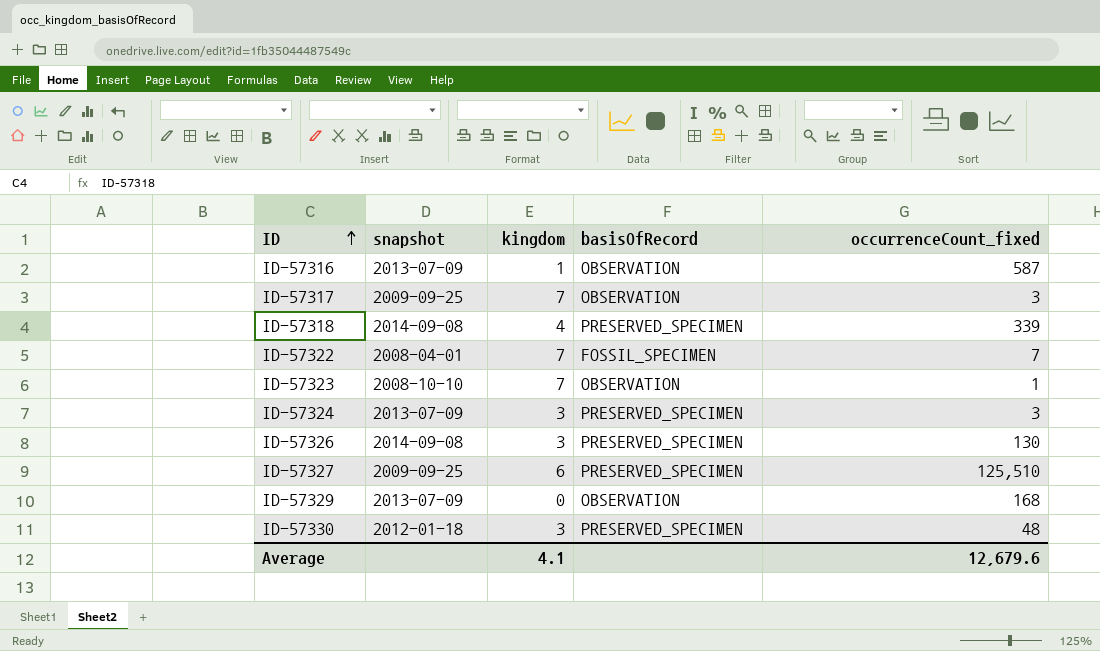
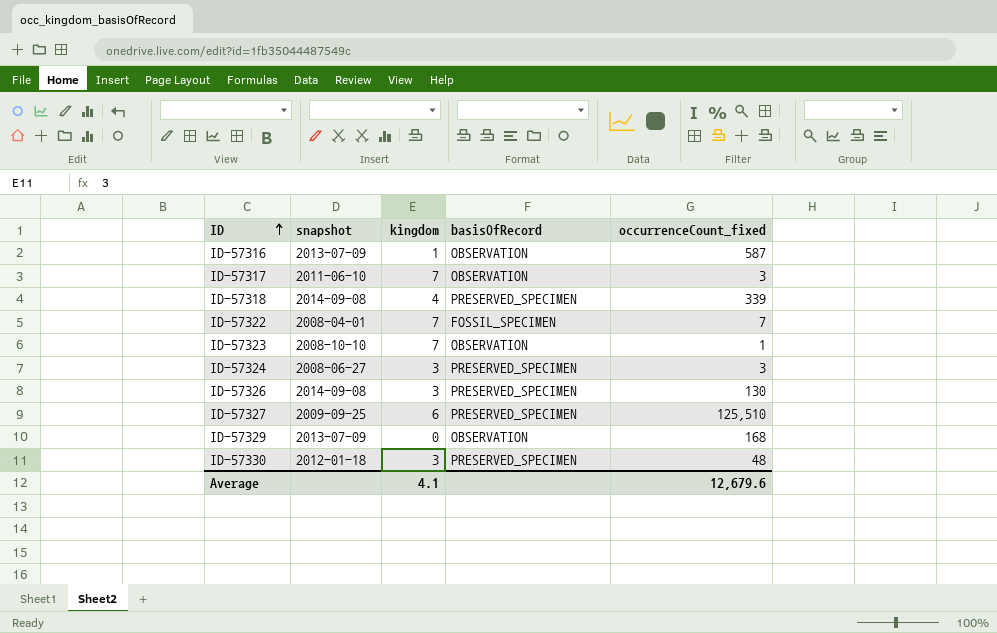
ID-57317 | snapshot: 2009-09-25 -> 2011-06-10
ID-57324 | snapshot: 2013-07-09 -> 2008-06-27

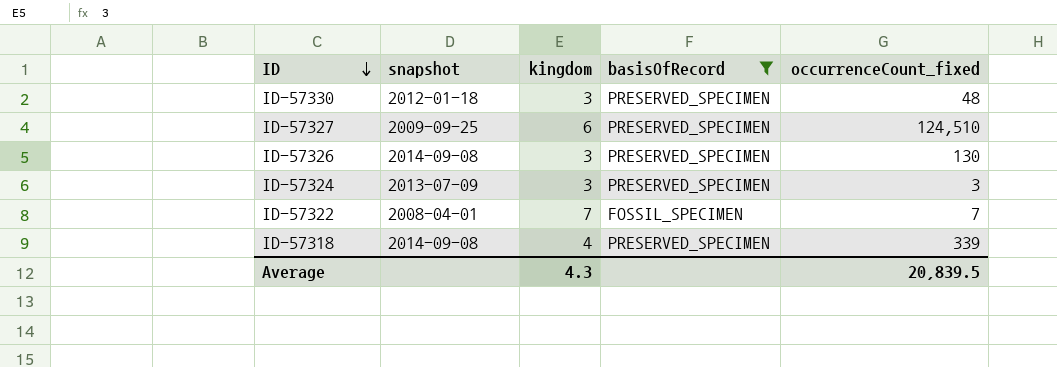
filter: none -> basisOfRecord != OBSERVATION
row order: ID ascending -> ID descending
ID-57327 | occurrenceCount_fixed: 125,510 -> 124,510
ID-57324 | snapshot: 2008-06-27 -> 2013-07-09
Average | kingdom: 4.1 -> 4.3
Average | occurrenceCount_fixed: 12,679.6 -> 20,839.5

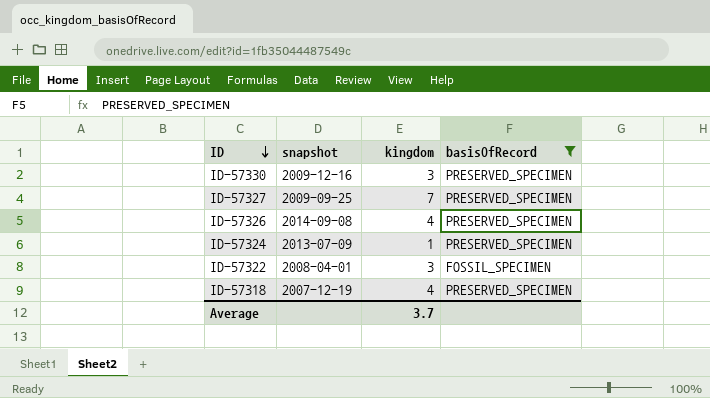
column occurrenceCount_fixed | position: 5 -> none
ID-57330 | snapshot: 2012-01-18 -> 2009-12-16
ID-57327 | kingdom: 6 -> 7
ID-57326 | kingdom: 3 -> 4
ID-57324 | kingdom: 3 -> 1
ID-57322 | kingdom: 7 -> 3
ID-57318 | snapshot: 2014-09-08 -> 2007-12-19
Average | kingdom: 4.3 -> 3.7

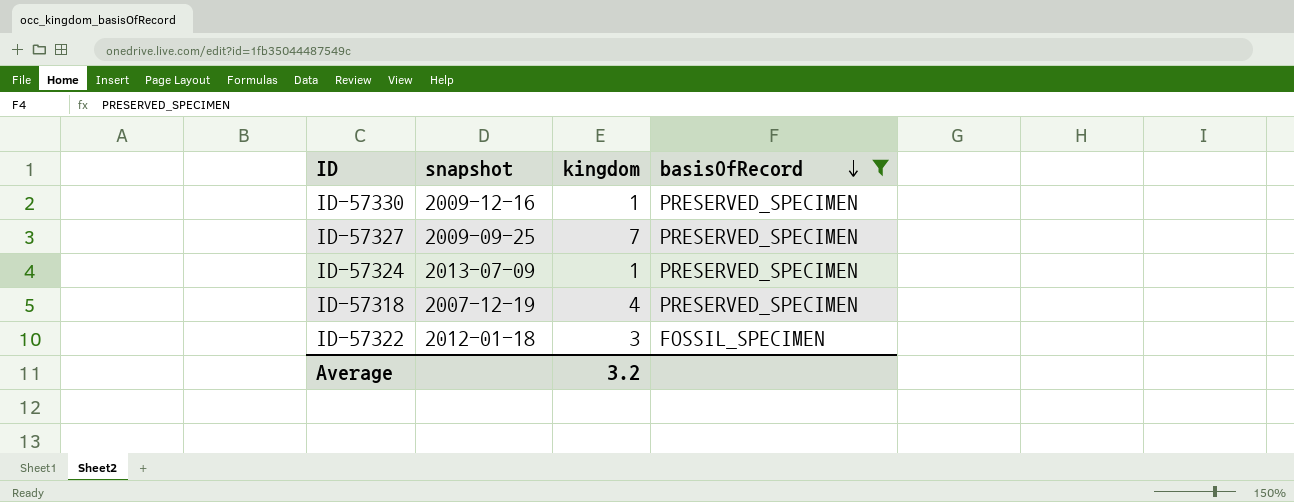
row order: ID descending -> basisOfRecord descending
row ID-57326: 2014-09-08 | 4 | PRESERVED_SPECIMEN -> none
ID-57330 | kingdom: 3 -> 1
ID-57322 | snapshot: 2008-04-01 -> 2012-01-18
Average | kingdom: 3.7 -> 3.2

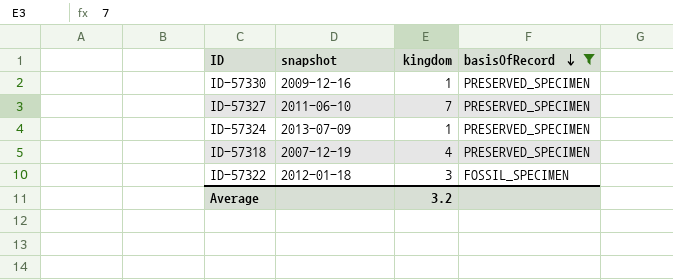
ID-57327 | snapshot: 2009-09-25 -> 2011-06-10

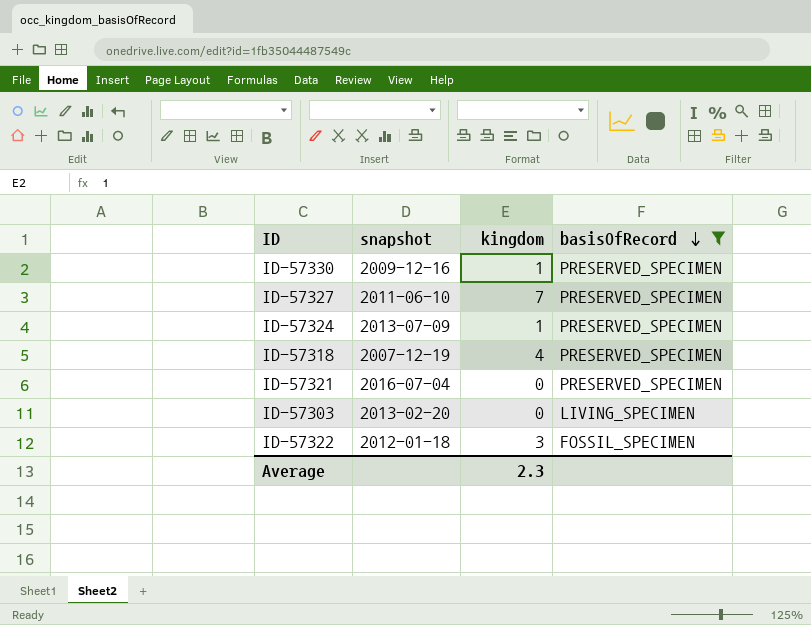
row ID-57321: none -> 2016-07-04 | 0 | PRESERVED_SPECIMEN
row ID-57303: none -> 2013-02-20 | 0 | LIVING_SPECIMEN
Average | kingdom: 3.2 -> 2.3

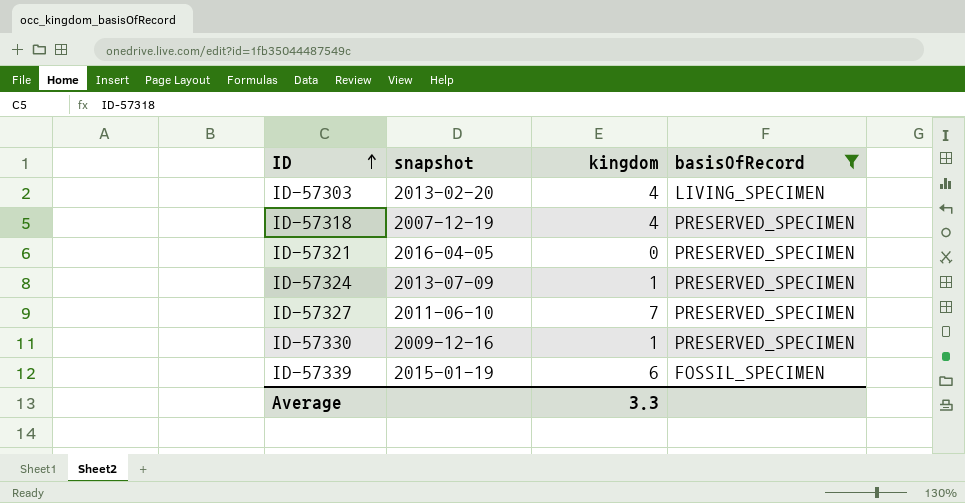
row order: basisOfRecord descending -> ID ascending
row ID-57322: 2012-01-18 | 3 | FOSSIL_SPECIMEN -> none
ID-57303 | kingdom: 0 -> 4
ID-57321 | snapshot: 2016-07-04 -> 2016-04-05
row ID-57339: none -> 2015-01-19 | 6 | FOSSIL_SPECIMEN
Average | kingdom: 2.3 -> 3.3

